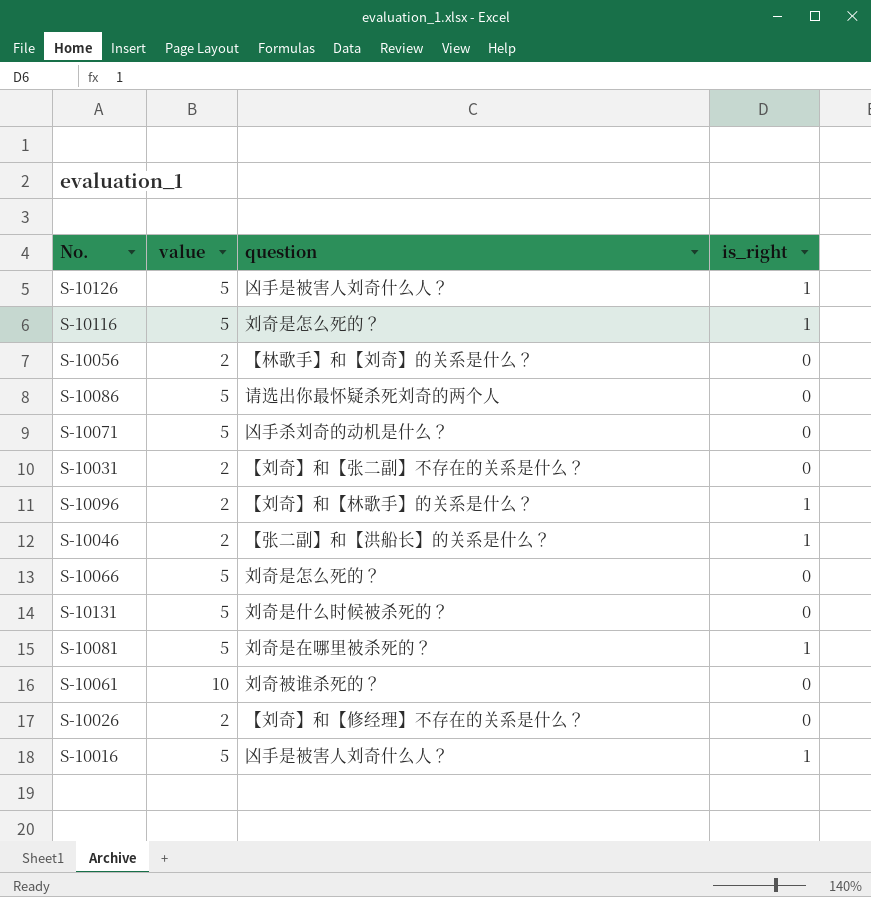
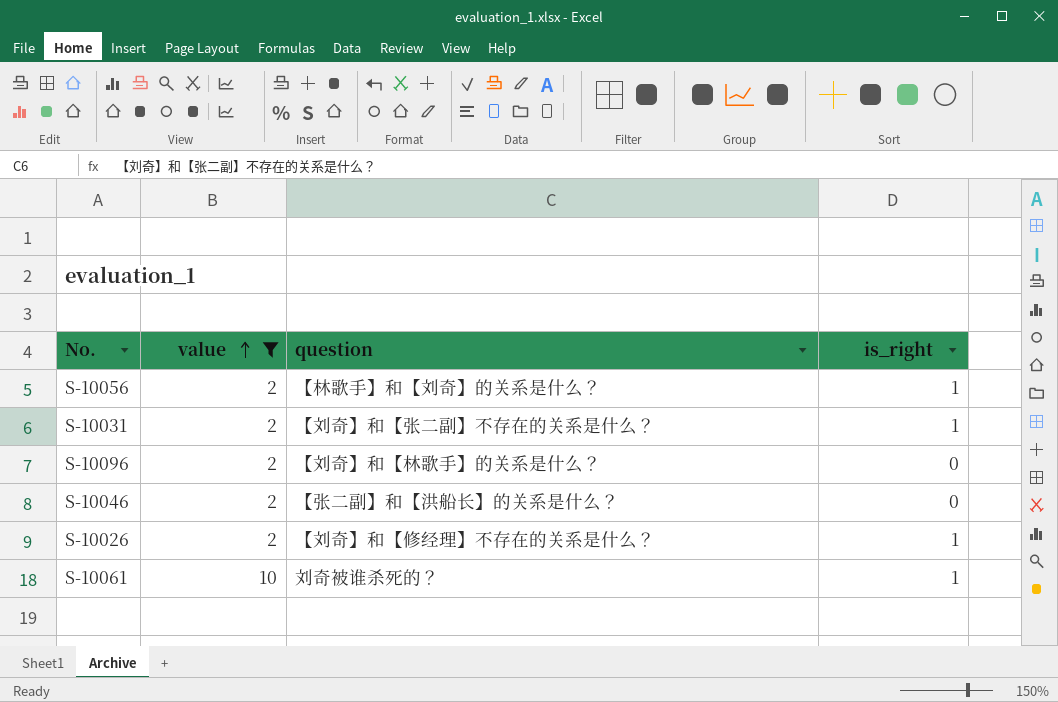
filter: none -> value != 5
row order: none -> value ascending
S-10056 | is_right: 0 -> 1
S-10031 | is_right: 0 -> 1
S-10096 | is_right: 1 -> 0
S-10046 | is_right: 1 -> 0
S-10026 | is_right: 0 -> 1
S-10061 | is_right: 0 -> 1

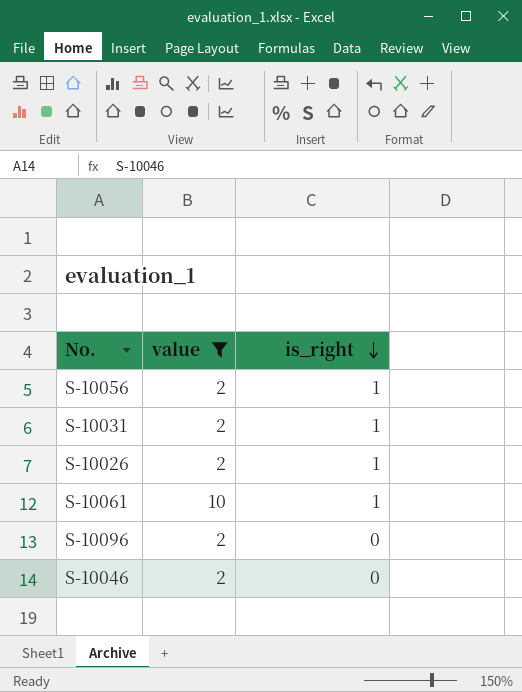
row order: value ascending -> is_right descending
column question | position: 3 -> none

